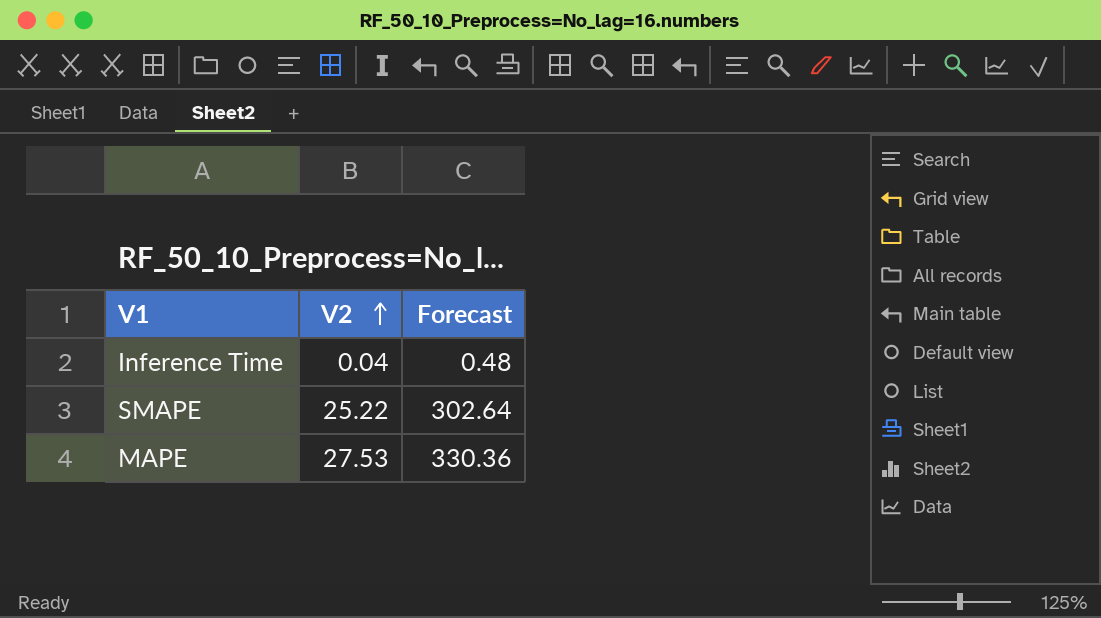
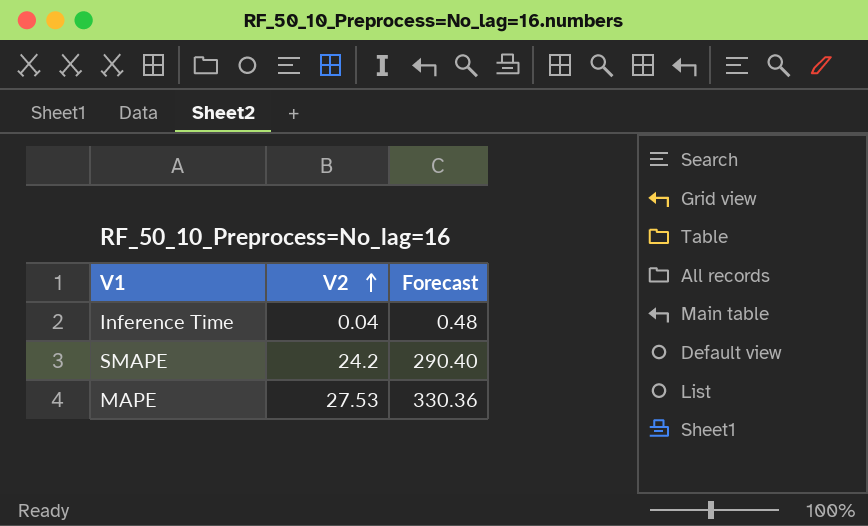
SMAPE | V2: 25.22 -> 24.2
SMAPE | Forecast: 302.64 -> 290.40

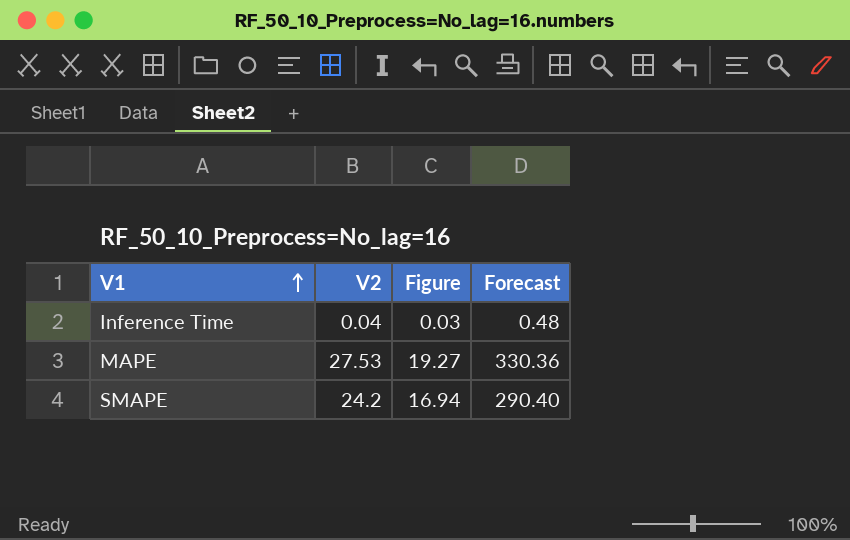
row order: V2 ascending -> V1 ascending
column Figure | formula: none -> [V2] * 0.7

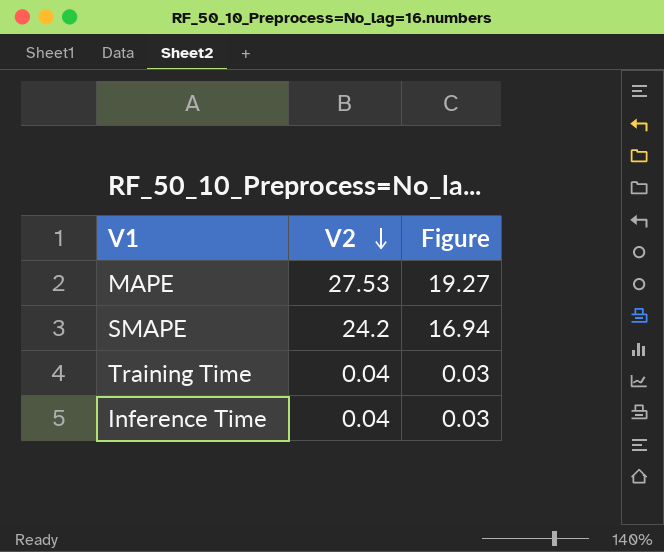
row order: V1 ascending -> V2 descending
column Forecast | formula: [V2] * 12 -> none
row Training Time: none -> 0.04 | 0.03

